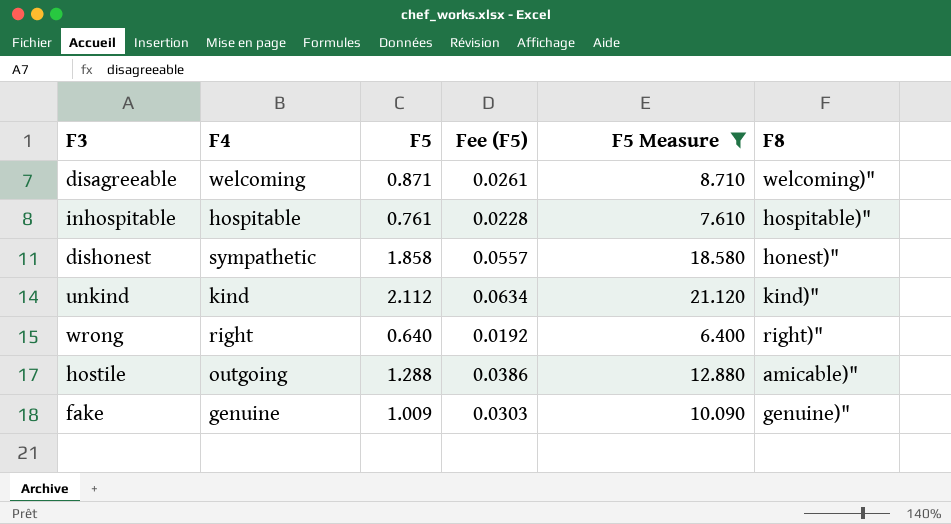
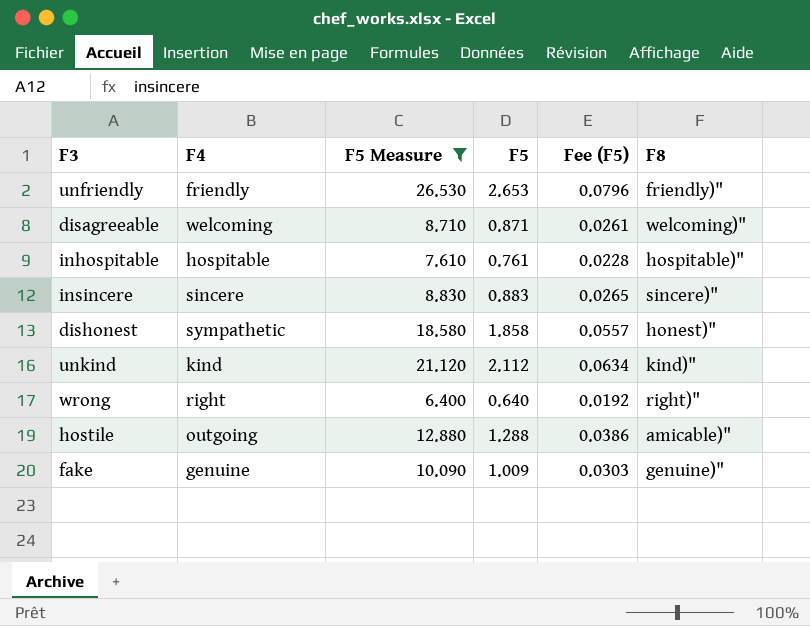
column F5 Measure | position: 5 -> 3
row unfriendly: none -> friendly | 26.530 | 2.653 | 0.0796 | friendly)"
row insincere: none -> sincere | 8.830 | 0.883 | 0.0265 | sincere)"

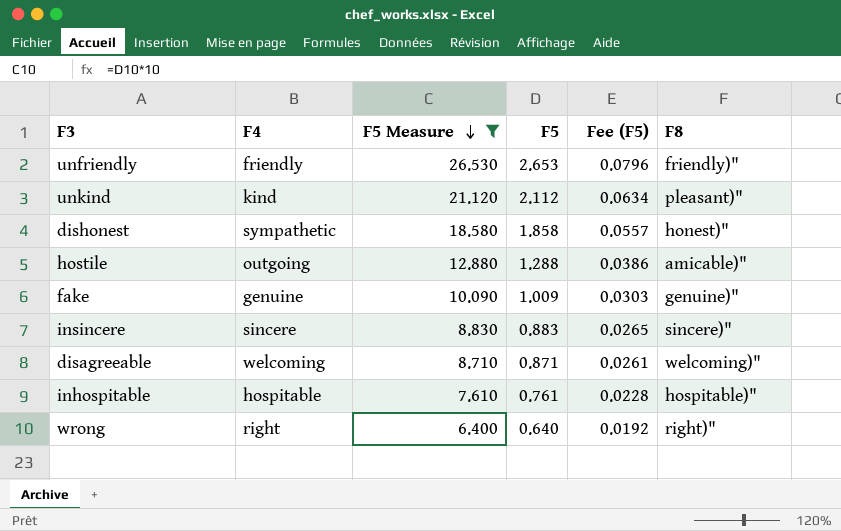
row order: none -> F5 Measure descending
unkind | F8: kind)" -> pleasant)"

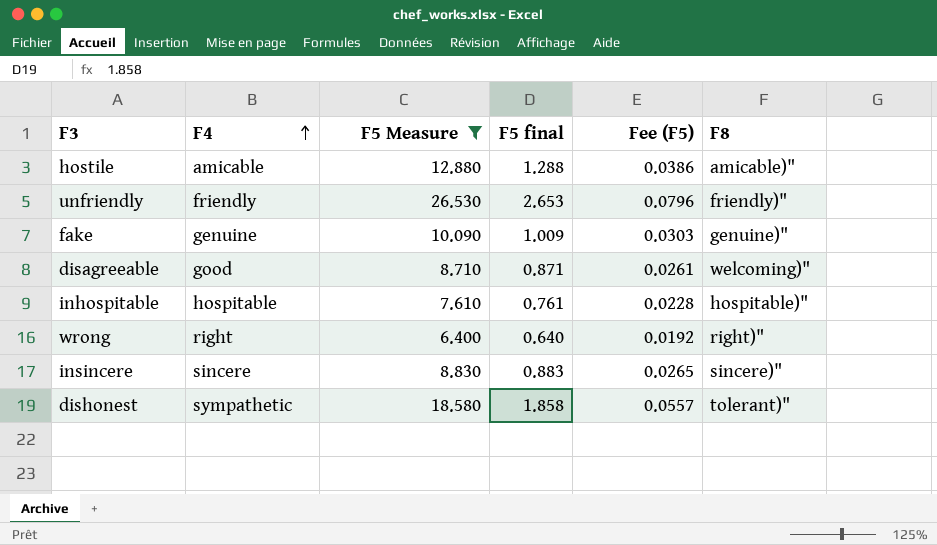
row order: F5 Measure descending -> F4 ascending
column name: F5 -> F5 final
row unkind: kind | 21.120 | 2.112 | 0.0634 | pleasant)" -> none
hostile | F4: outgoing -> amicable
disagreeable | F4: welcoming -> good
dishonest | F8: honest)" -> tolerant)"

